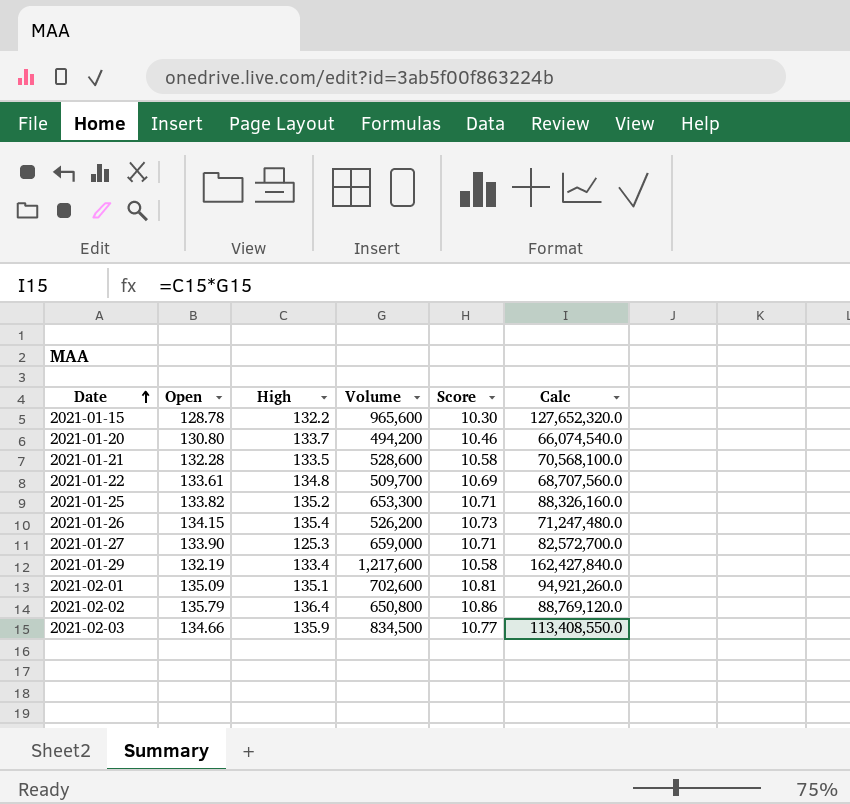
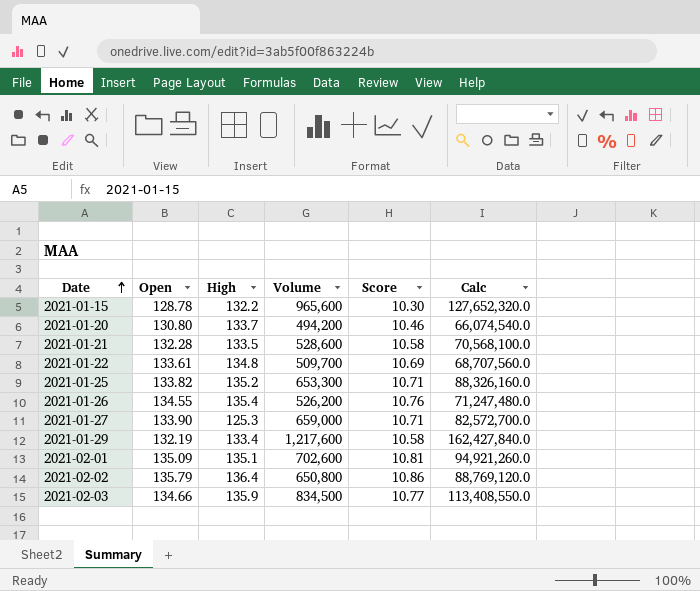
2021-01-26 | Open: 134.15 -> 134.55
2021-01-26 | Score: 10.73 -> 10.76

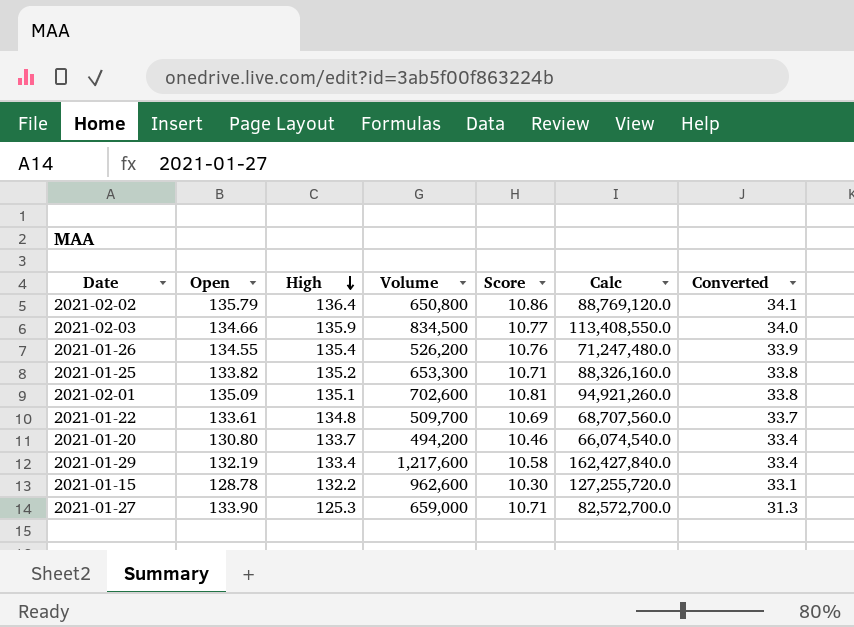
row order: Date ascending -> High descending
column Converted | formula: none -> [High] * 0.25
row 2021-01-21: 132.28 | 133.5 | 528,600 | 10.58 | 70,568,100.0 -> none
2021-01-15 | Volume: 965,600 -> 962,600
2021-01-15 | Calc: 127,652,320.0 -> 127,255,720.0

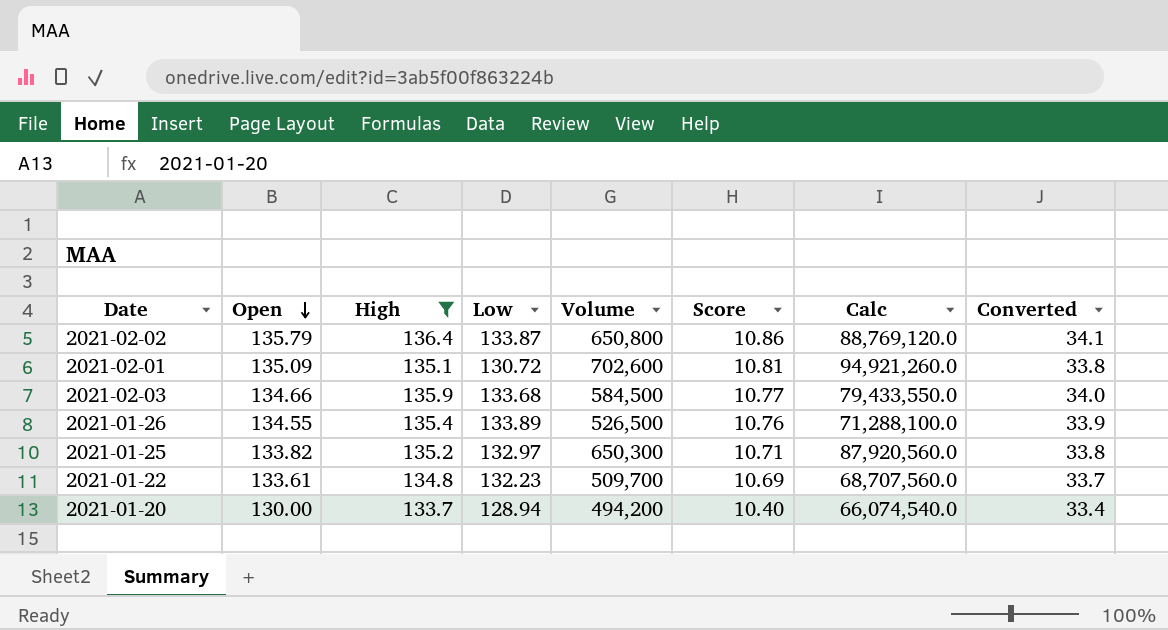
filter: none -> High >= 133.7
row order: High descending -> Open descending
column Low | position: none -> 4
2021-02-03 | Volume: 834,500 -> 584,500
2021-02-03 | Calc: 113,408,550.0 -> 79,433,550.0
2021-01-26 | Volume: 526,200 -> 526,500
2021-01-26 | Calc: 71,247,480.0 -> 71,288,100.0
2021-01-25 | Volume: 653,300 -> 650,300
2021-01-25 | Calc: 88,326,160.0 -> 87,920,560.0
2021-01-20 | Open: 130.80 -> 130.00
2021-01-20 | Score: 10.46 -> 10.40

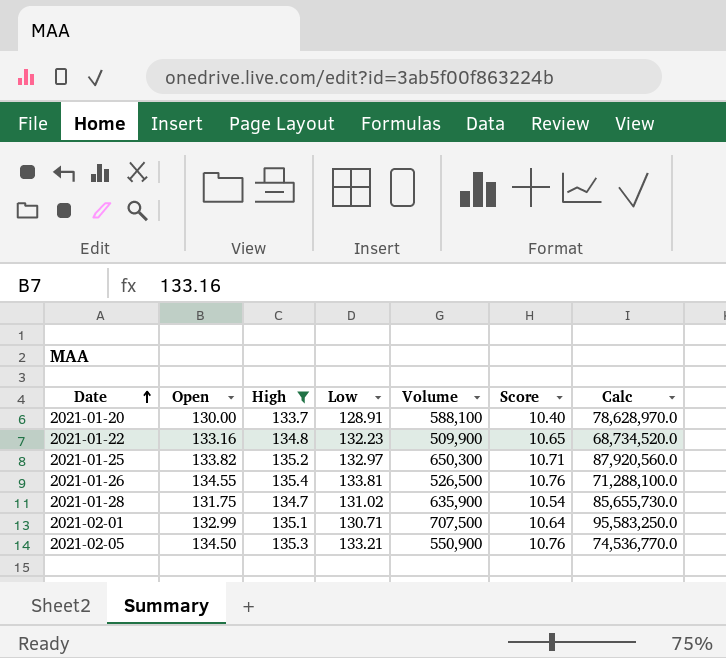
row order: Open descending -> Date ascending
column Converted | formula: [High] * 0.25 -> none
row 2021-02-02: 135.79 | 136.4 | 133.87 | 650,800 | 10.86 | 88,769,120.0 | 34.1 -> none
row 2021-02-03: 134.66 | 135.9 | 133.68 | 584,500 | 10.77 | 79,433,550.0 | 34.0 -> none
2021-01-20 | Low: 128.94 -> 128.91
2021-01-20 | Volume: 494,200 -> 588,100
2021-01-20 | Calc: 66,074,540.0 -> 78,628,970.0
2021-01-22 | Open: 133.61 -> 133.16
2021-01-22 | Volume: 509,700 -> 509,900
2021-01-22 | Score: 10.69 -> 10.65
2021-01-22 | Calc: 68,707,560.0 -> 68,734,520.0
2021-01-26 | Low: 133.89 -> 133.81
row 2021-01-28: none -> 131.75 | 134.7 | 131.02 | 635,900 | 10.54 | 85,655,730.0
2021-02-01 | Open: 135.09 -> 132.99
2021-02-01 | Low: 130.72 -> 130.71
2021-02-01 | Volume: 702,600 -> 707,500
2021-02-01 | Score: 10.81 -> 10.64
2021-02-01 | Calc: 94,921,260.0 -> 95,583,250.0
row 2021-02-05: none -> 134.50 | 135.3 | 133.21 | 550,900 | 10.76 | 74,536,770.0

